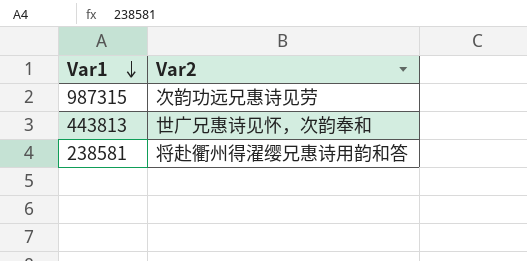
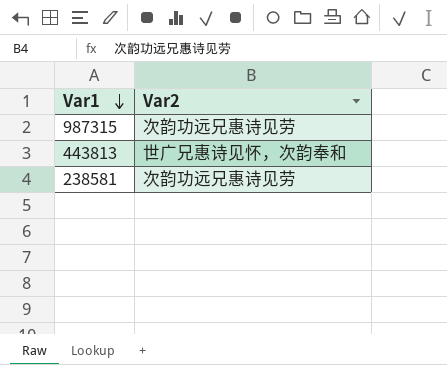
238581 | Var2: 将赴衢州得濯缨兄惠诗用韵和答 -> 次韵功远兄惠诗见劳

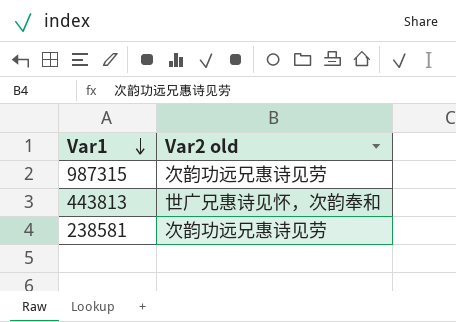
column name: Var2 -> Var2 old

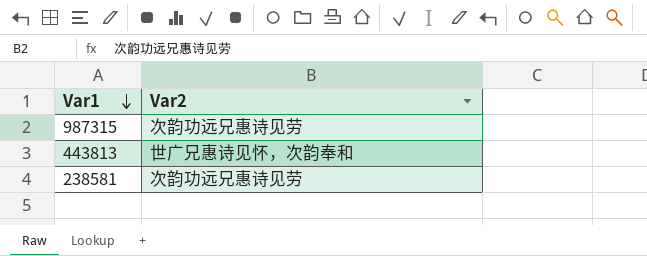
column name: Var2 old -> Var2

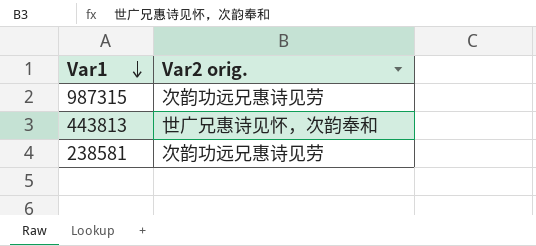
column name: Var2 -> Var2 orig.

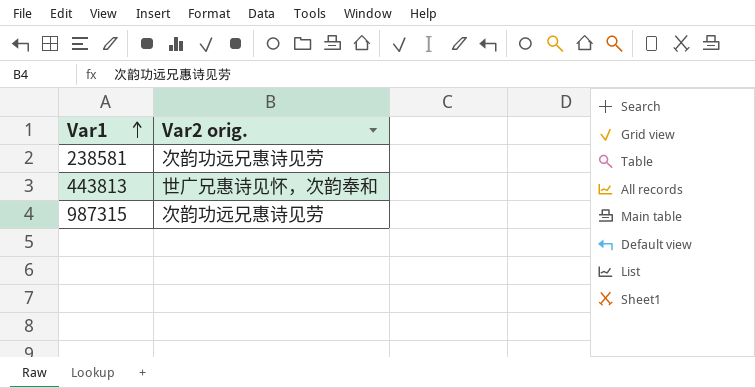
row order: Var1 descending -> Var1 ascending

